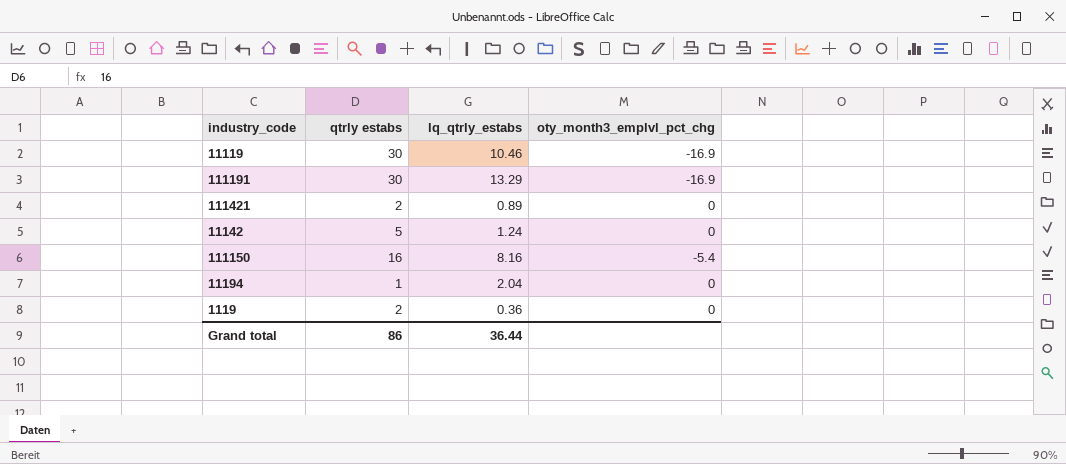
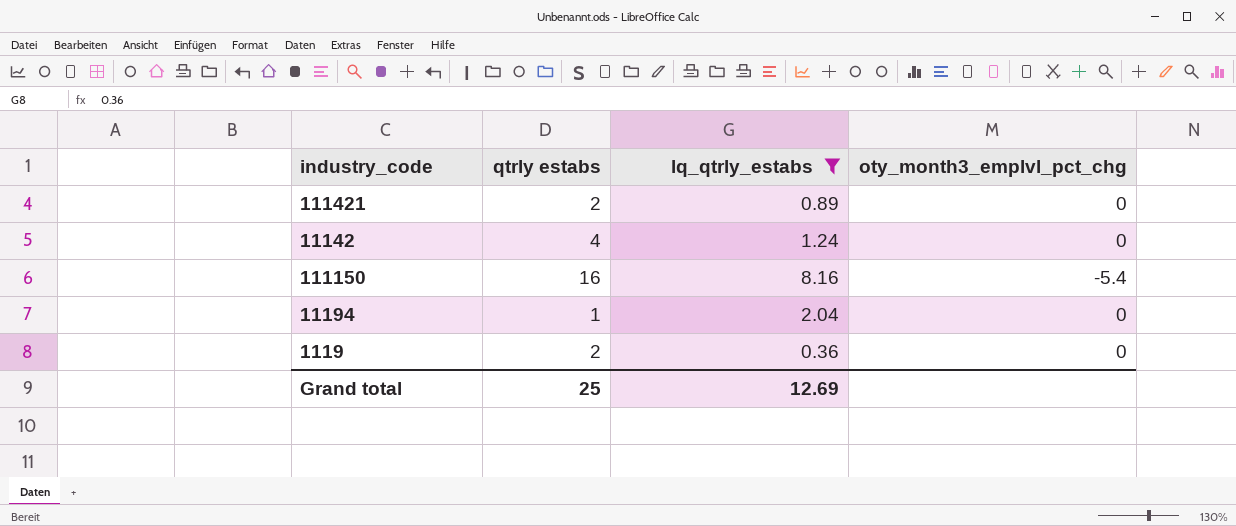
filter: none -> lq_qtrly_estabs <= 8.16
11142 | qtrly estabs: 5 -> 4
Grand total | qtrly estabs: 86 -> 25
Grand total | lq_qtrly_estabs: 36.44 -> 12.69

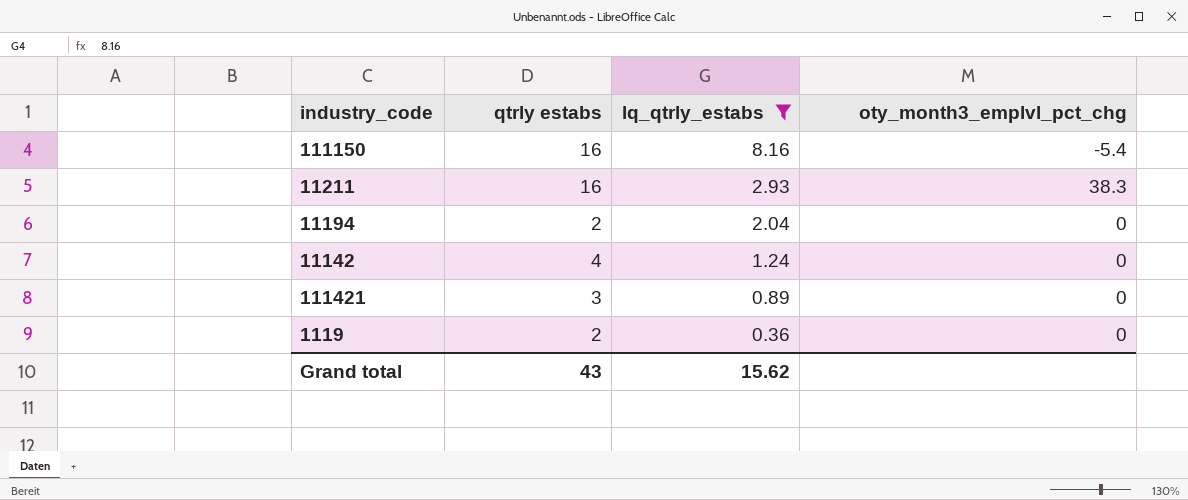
row order: none -> lq_qtrly_estabs descending
row 11211: none -> 16 | 2.93 | 38.3
11194 | qtrly estabs: 1 -> 2
111421 | qtrly estabs: 2 -> 3
Grand total | qtrly estabs: 25 -> 43
Grand total | lq_qtrly_estabs: 12.69 -> 15.62

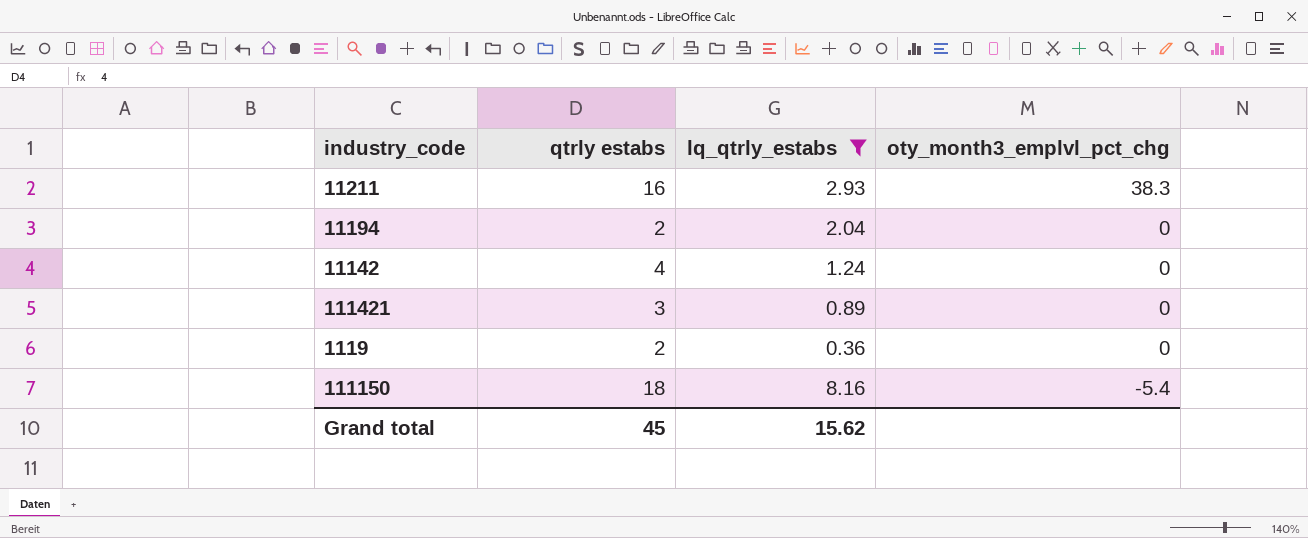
row order: lq_qtrly_estabs descending -> oty_month3_emplvl_pct_chg descending
111150 | qtrly estabs: 16 -> 18
Grand total | qtrly estabs: 43 -> 45

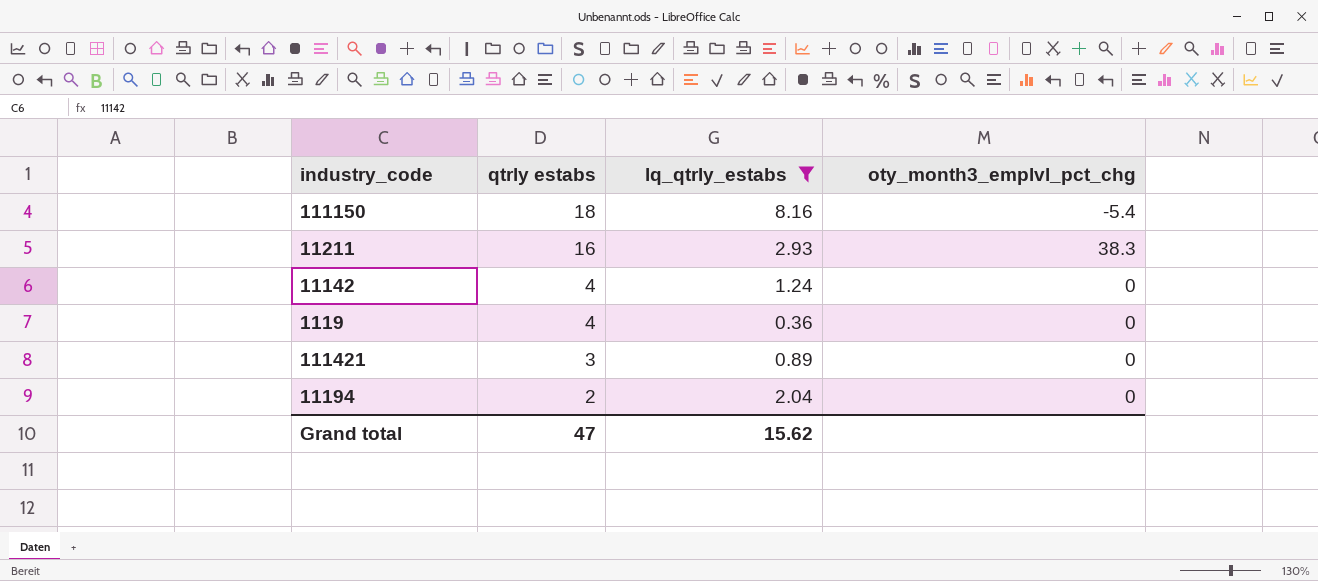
row order: oty_month3_emplvl_pct_chg descending -> qtrly estabs descending
1119 | qtrly estabs: 2 -> 4
Grand total | qtrly estabs: 45 -> 47

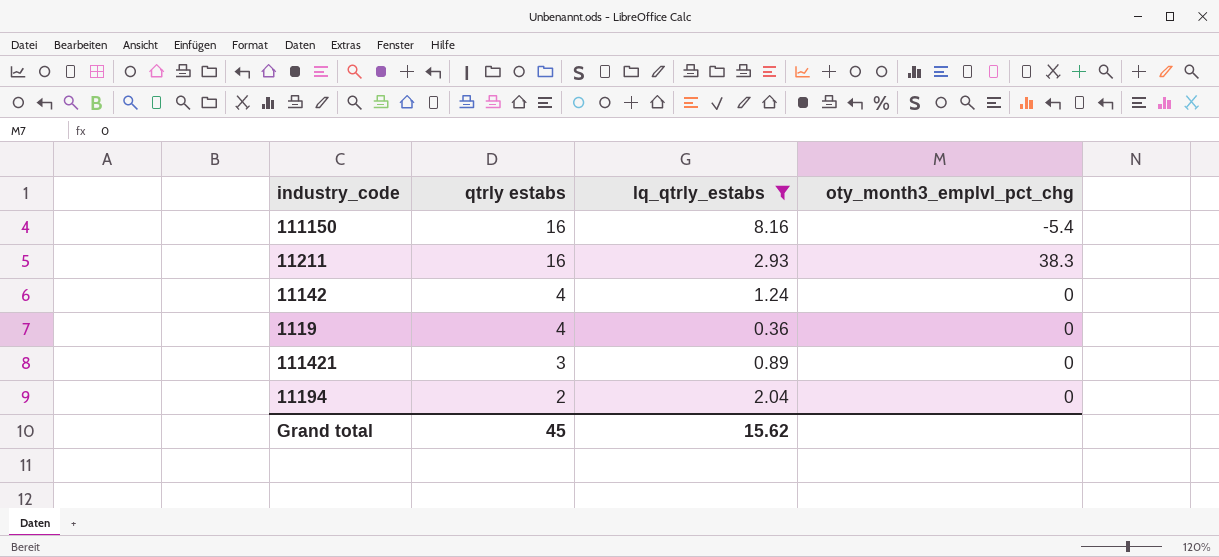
111150 | qtrly estabs: 18 -> 16
Grand total | qtrly estabs: 47 -> 45

